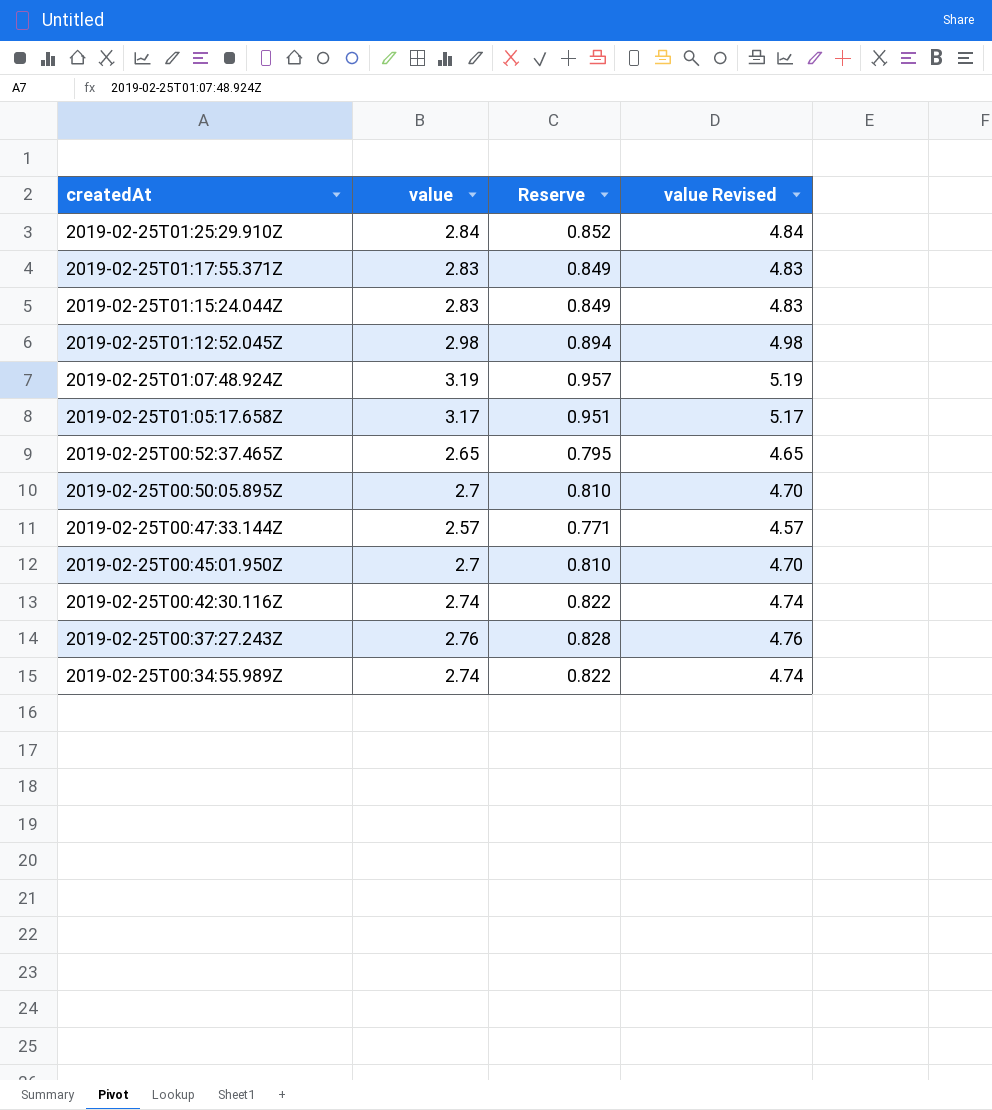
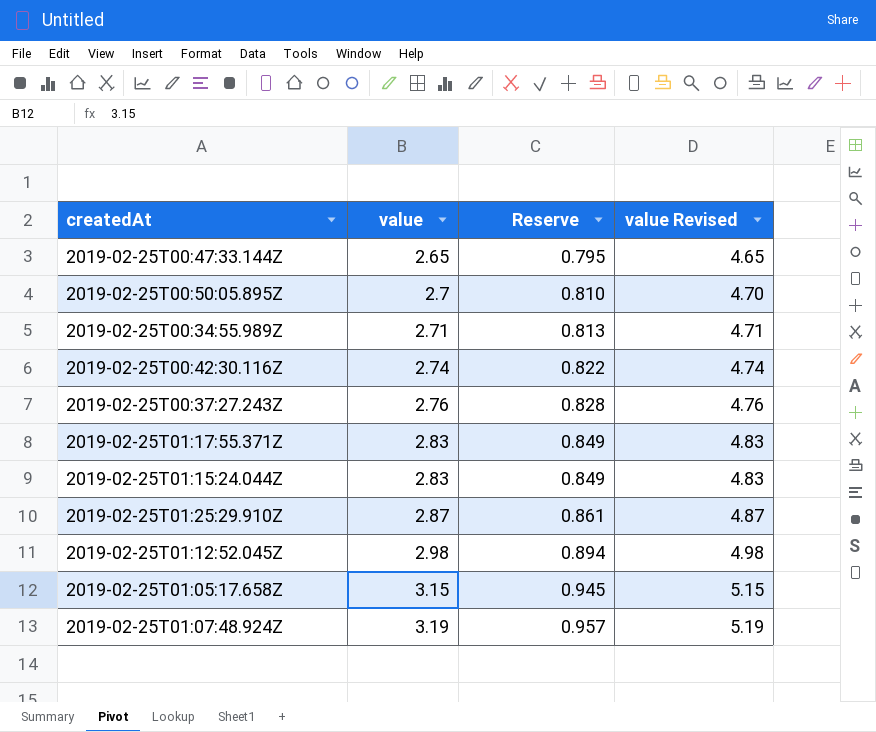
row order: createdAt descending -> value ascending
row 2019-02-25T00:52:37.465Z: 2.65 | 0.795 | 4.65 -> none
row 2019-02-25T00:45:01.950Z: 2.7 | 0.810 | 4.70 -> none
2019-02-25T00:47:33.144Z | value: 2.57 -> 2.65
2019-02-25T00:47:33.144Z | Reserve: 0.771 -> 0.795
2019-02-25T00:47:33.144Z | value Revised: 4.57 -> 4.65
2019-02-25T00:34:55.989Z | value: 2.74 -> 2.71
2019-02-25T00:34:55.989Z | Reserve: 0.822 -> 0.813
2019-02-25T00:34:55.989Z | value Revised: 4.74 -> 4.71
2019-02-25T01:25:29.910Z | value: 2.84 -> 2.87
2019-02-25T01:25:29.910Z | Reserve: 0.852 -> 0.861
2019-02-25T01:25:29.910Z | value Revised: 4.84 -> 4.87
2019-02-25T01:05:17.658Z | value: 3.17 -> 3.15
2019-02-25T01:05:17.658Z | Reserve: 0.951 -> 0.945
2019-02-25T01:05:17.658Z | value Revised: 5.17 -> 5.15

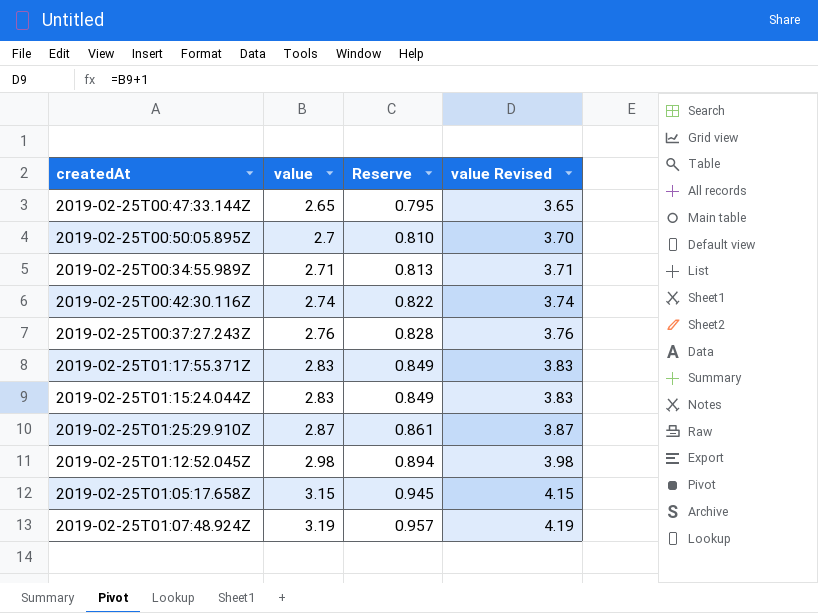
column value Revised | formula: [value] + 2 -> [value] + 1

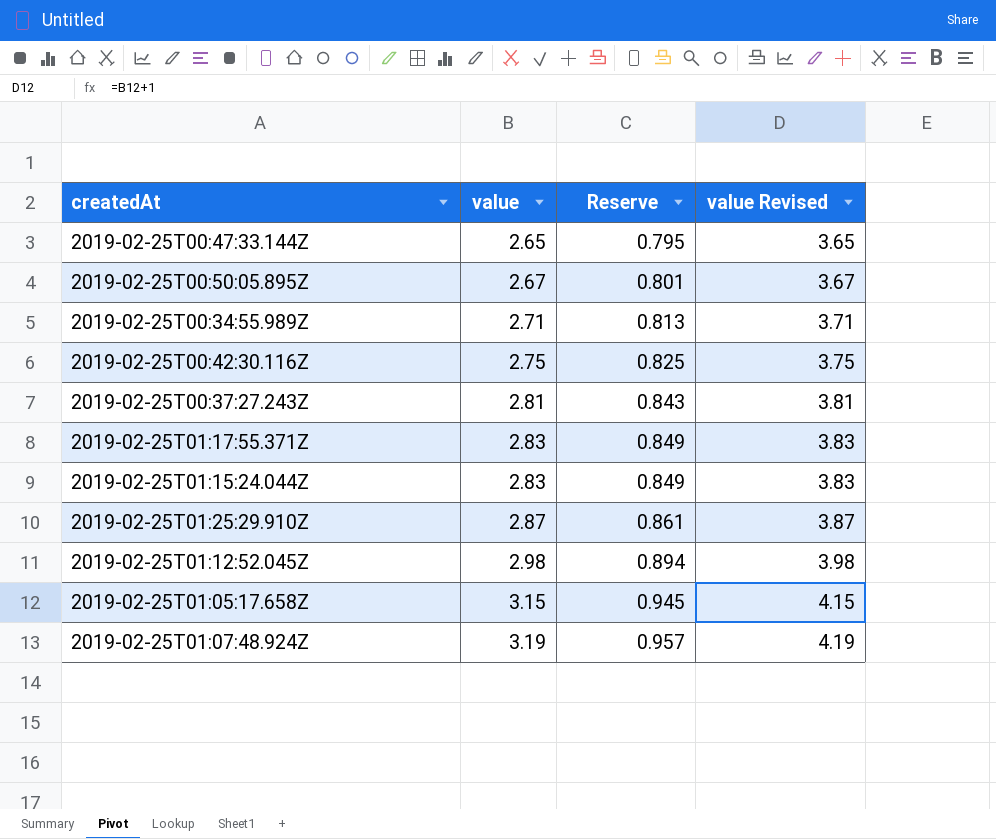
2019-02-25T00:50:05.895Z | value: 2.7 -> 2.67
2019-02-25T00:50:05.895Z | Reserve: 0.810 -> 0.801
2019-02-25T00:50:05.895Z | value Revised: 3.70 -> 3.67
2019-02-25T00:42:30.116Z | value: 2.74 -> 2.75
2019-02-25T00:42:30.116Z | Reserve: 0.822 -> 0.825
2019-02-25T00:42:30.116Z | value Revised: 3.74 -> 3.75
2019-02-25T00:37:27.243Z | value: 2.76 -> 2.81
2019-02-25T00:37:27.243Z | Reserve: 0.828 -> 0.843
2019-02-25T00:37:27.243Z | value Revised: 3.76 -> 3.81

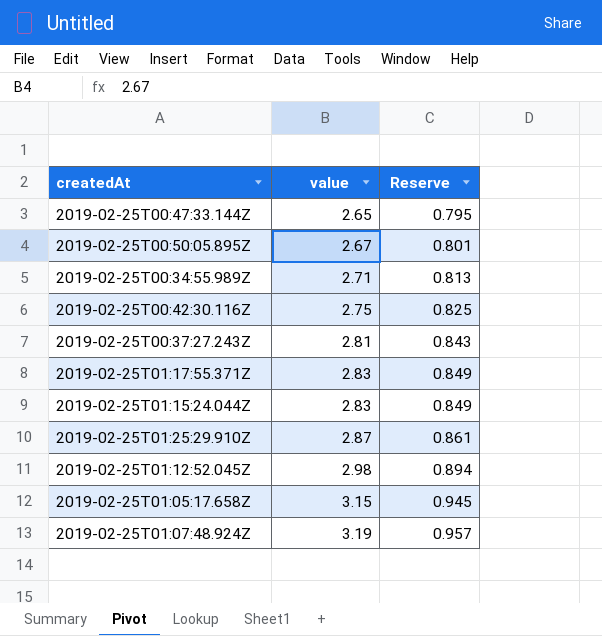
column value Revised | formula: [value] + 1 -> none

